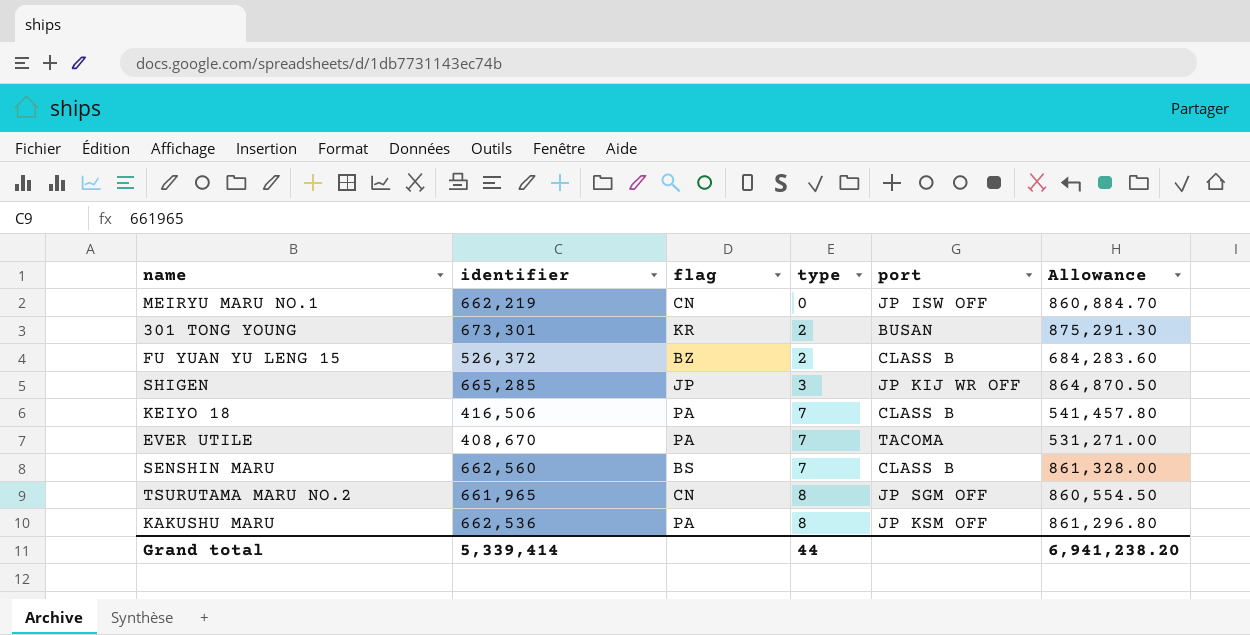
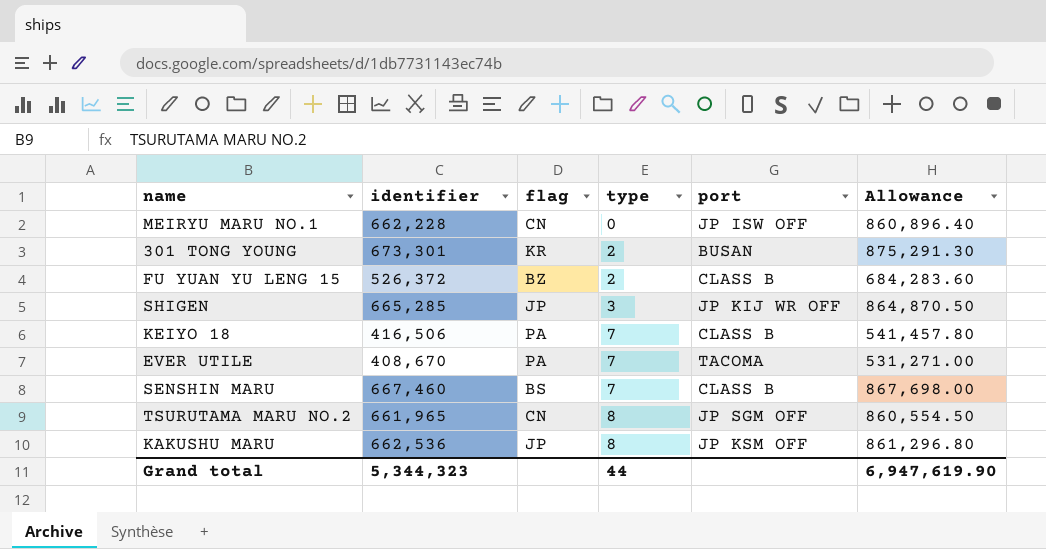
MEIRYU MARU NO.1 | identifier: 662,219 -> 662,228
MEIRYU MARU NO.1 | Allowance: 860,884.70 -> 860,896.40
SENSHIN MARU | identifier: 662,560 -> 667,460
SENSHIN MARU | Allowance: 861,328.00 -> 867,698.00
KAKUSHU MARU | flag: PA -> JP
Grand total | identifier: 5,339,414 -> 5,344,323
Grand total | Allowance: 6,941,238.20 -> 6,947,619.90

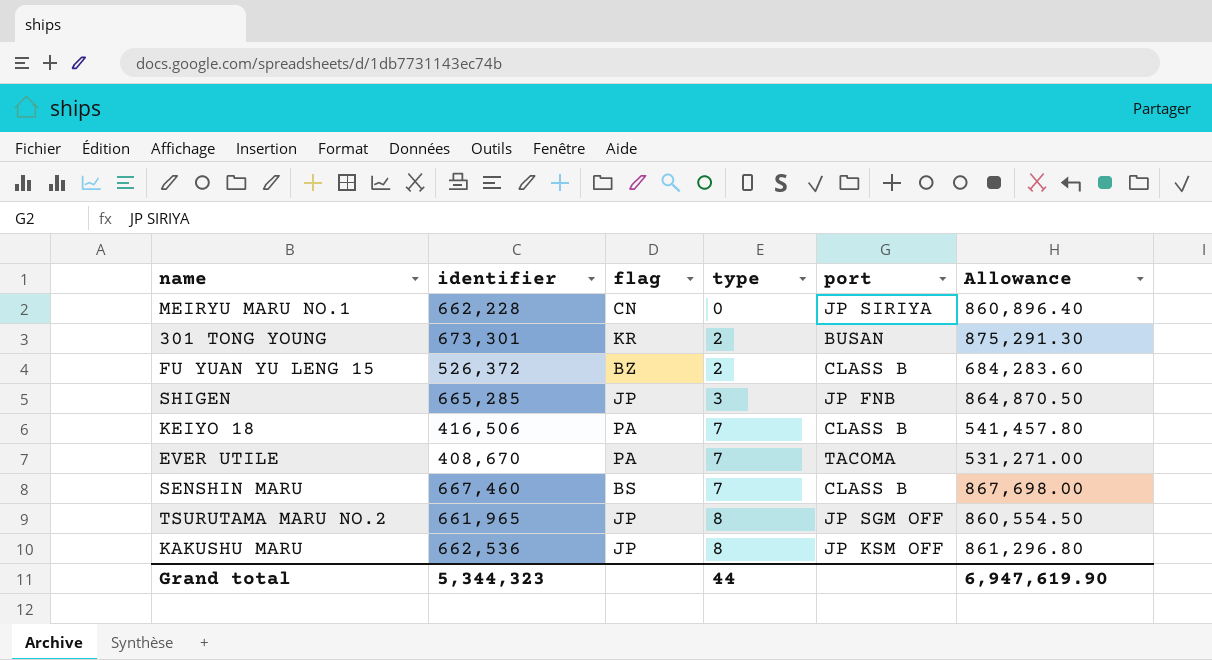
MEIRYU MARU NO.1 | port: JP ISW OFF -> JP SIRIYA
SHIGEN | port: JP KIJ WR OFF -> JP FNB
TSURUTAMA MARU NO.2 | flag: CN -> JP

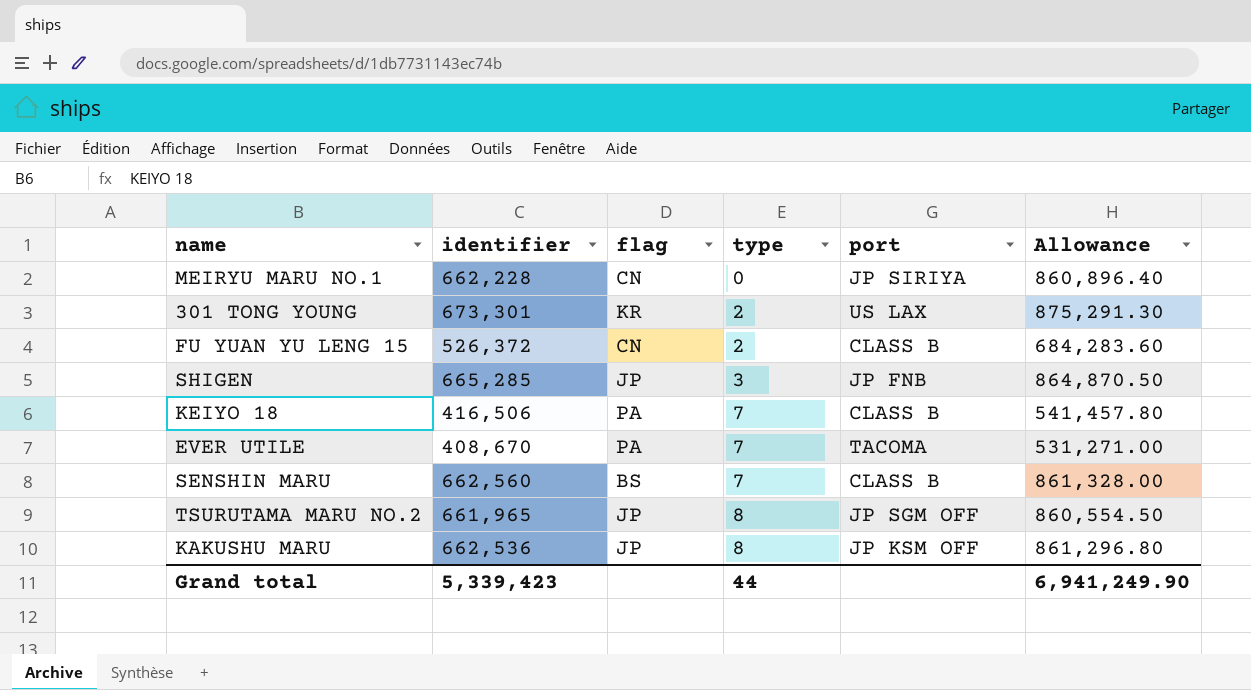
301 TONG YOUNG | port: BUSAN -> US LAX
FU YUAN YU LENG 15 | flag: BZ -> CN
SENSHIN MARU | identifier: 667,460 -> 662,560
SENSHIN MARU | Allowance: 867,698.00 -> 861,328.00
Grand total | identifier: 5,344,323 -> 5,339,423
Grand total | Allowance: 6,947,619.90 -> 6,941,249.90

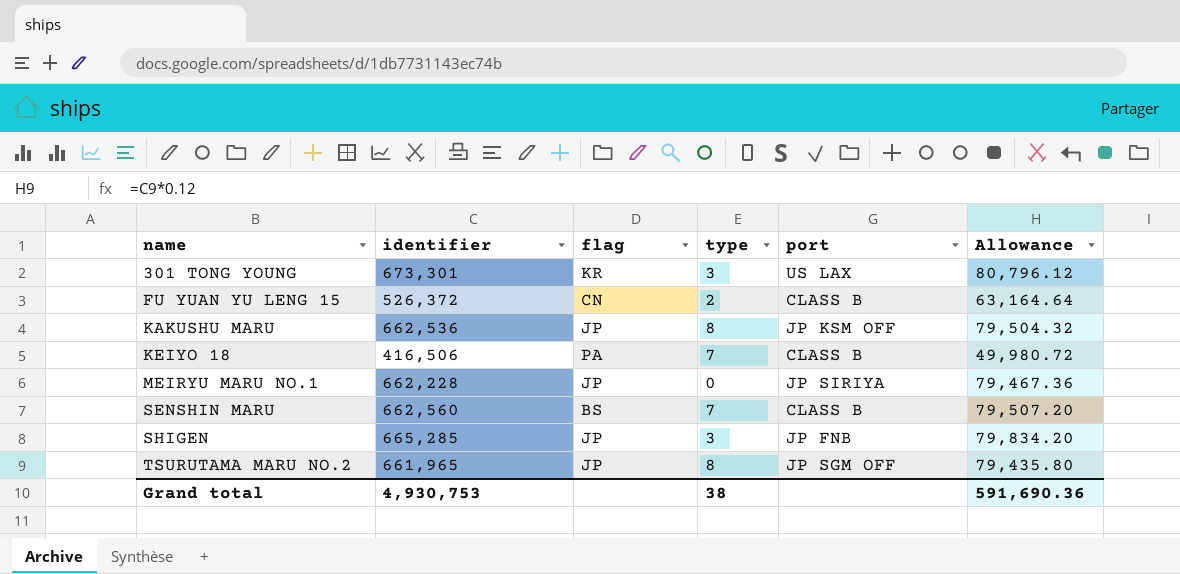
row order: type ascending -> name ascending
column Allowance | formula: [identifier] * 1.3 -> [identifier] * 0.12
row EVER UTILE: 408,670 | PA | 7 | TACOMA | 531,271.00 -> none
301 TONG YOUNG | type: 2 -> 3
MEIRYU MARU NO.1 | flag: CN -> JP
Grand total | identifier: 5,339,423 -> 4,930,753
Grand total | type: 44 -> 38
Grand total | Allowance: 6,941,249.90 -> 591,690.36

